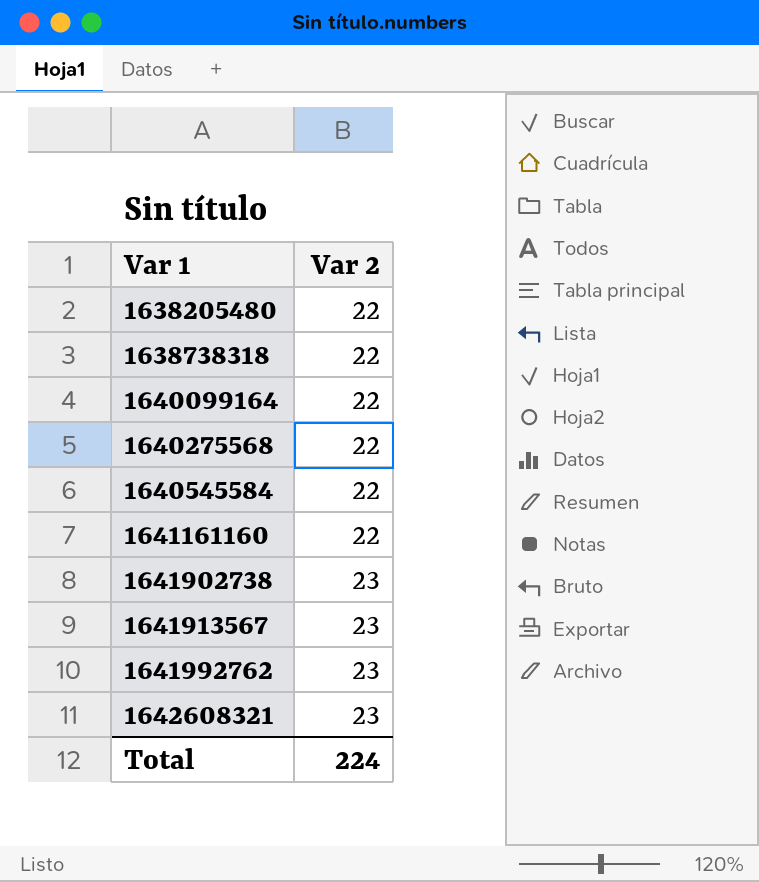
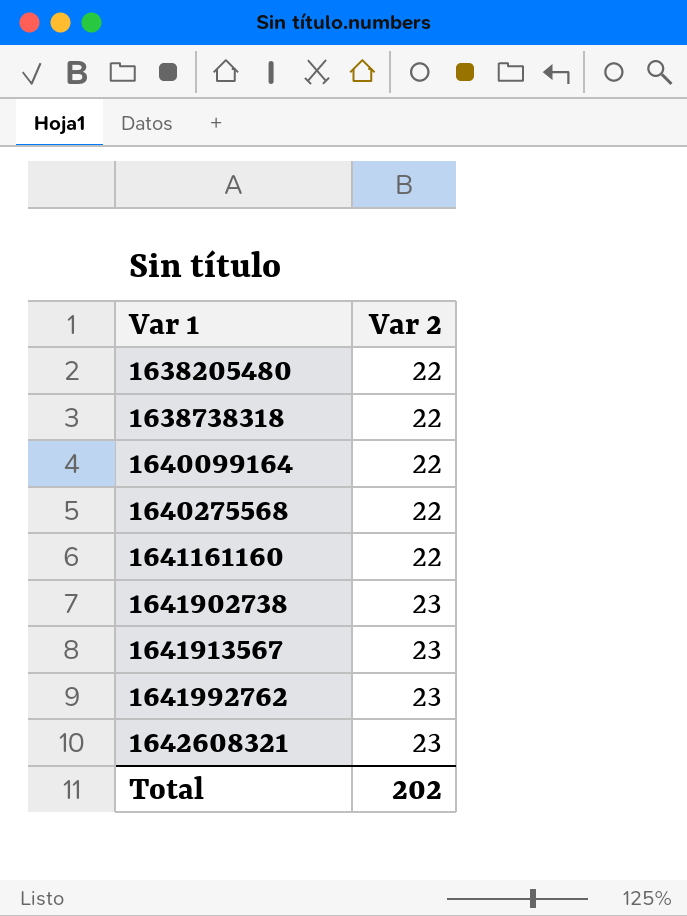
row 1640545584: 22 -> none
Total | Var 2: 224 -> 202

